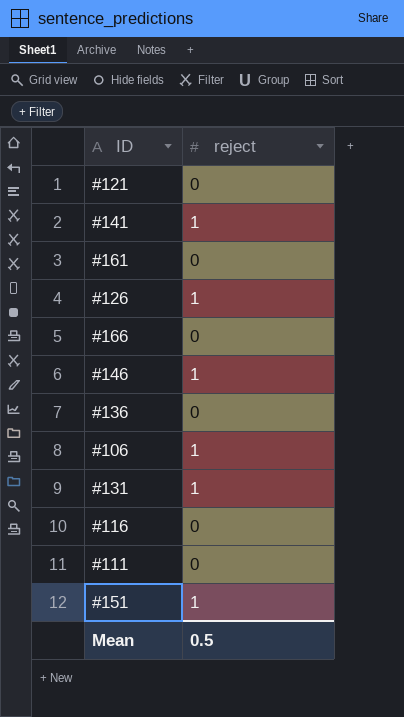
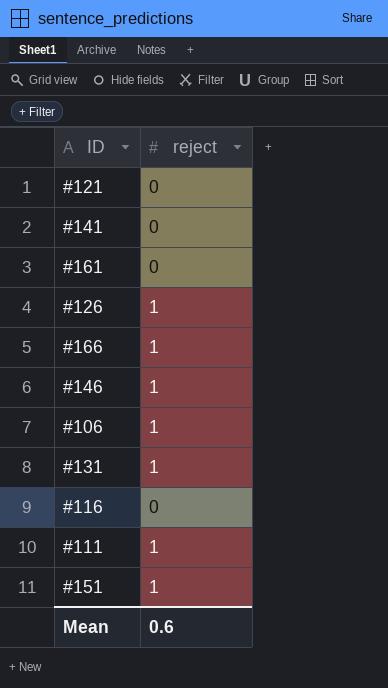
row #136: 0 -> none
#141 | reject: 1 -> 0
#166 | reject: 0 -> 1
#111 | reject: 0 -> 1
Mean | reject: 0.5 -> 0.6

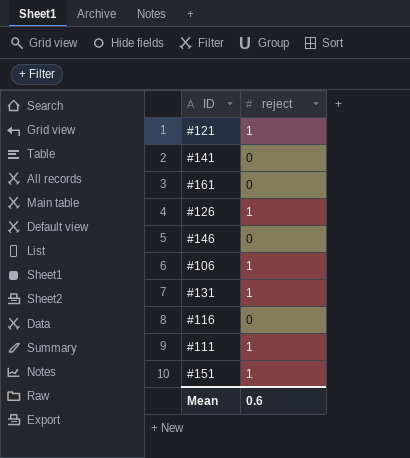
row #166: 1 -> none
#121 | reject: 0 -> 1
#146 | reject: 1 -> 0

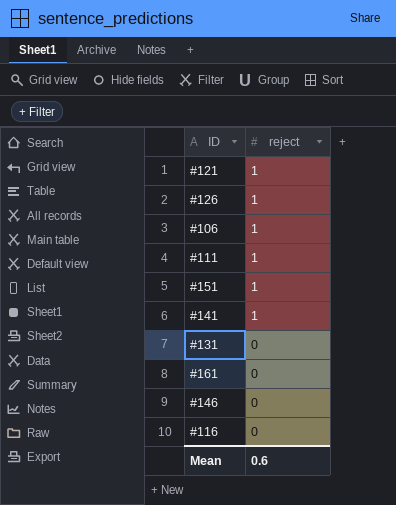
row order: none -> reject descending
#141 | reject: 0 -> 1
#131 | reject: 1 -> 0

